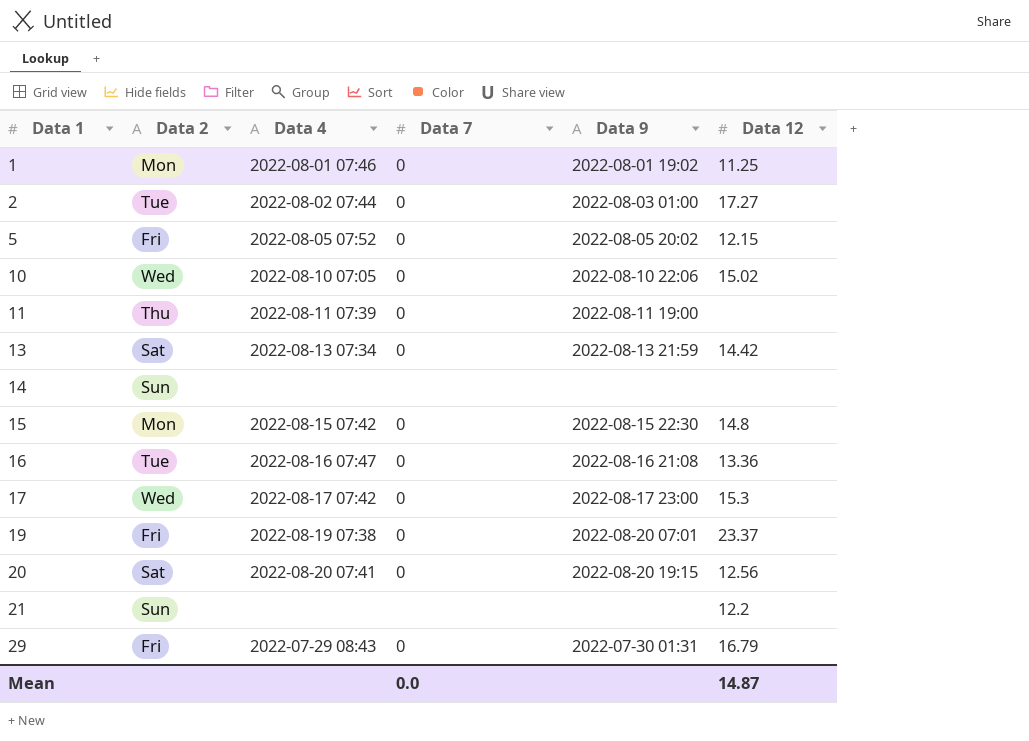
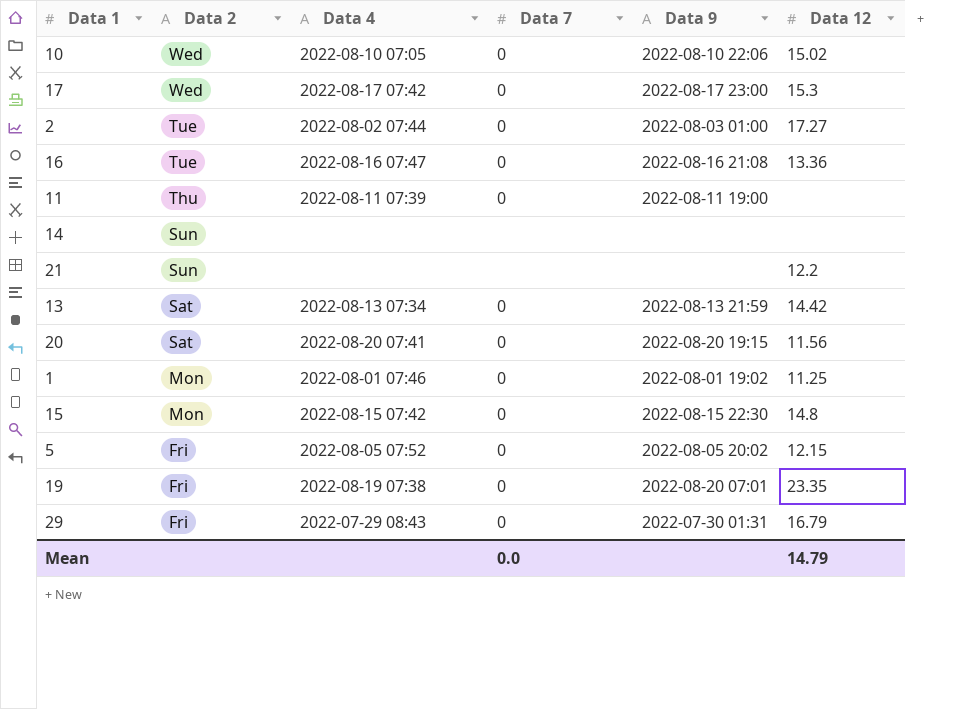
row order: Data 1 ascending -> Data 2 descending
20 | Data 12: 12.56 -> 11.56
19 | Data 12: 23.37 -> 23.35
Mean | Data 12: 14.87 -> 14.79

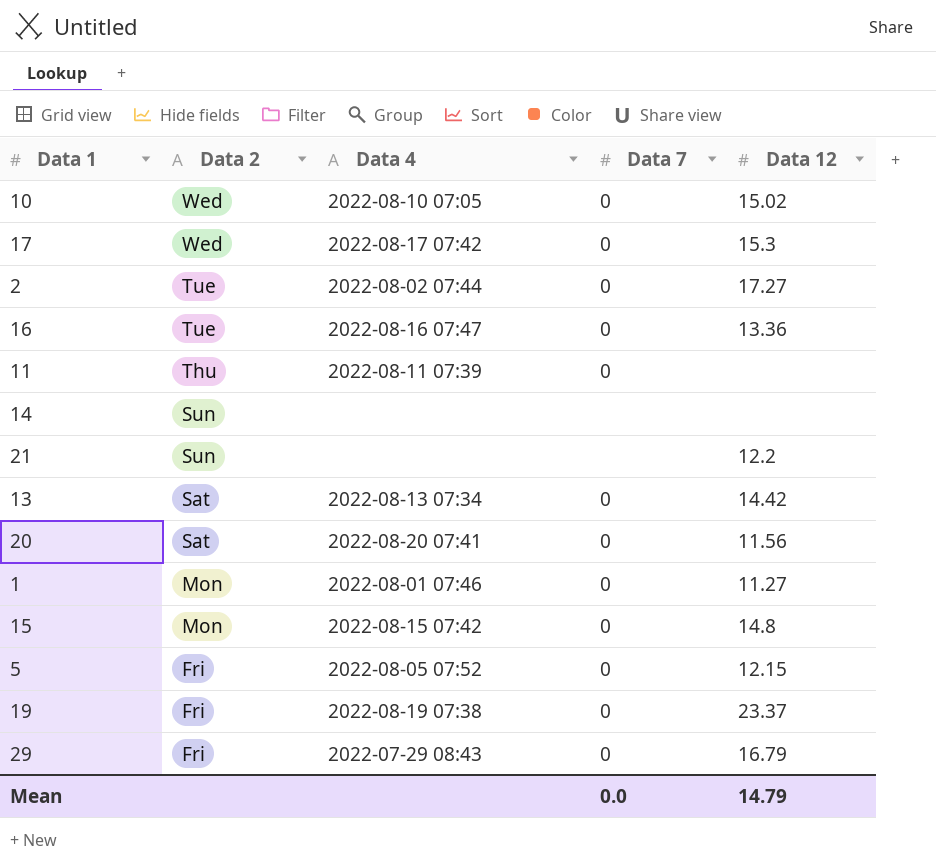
column Data 9 | position: 5 -> none
1 | Data 12: 11.25 -> 11.27
19 | Data 12: 23.35 -> 23.37

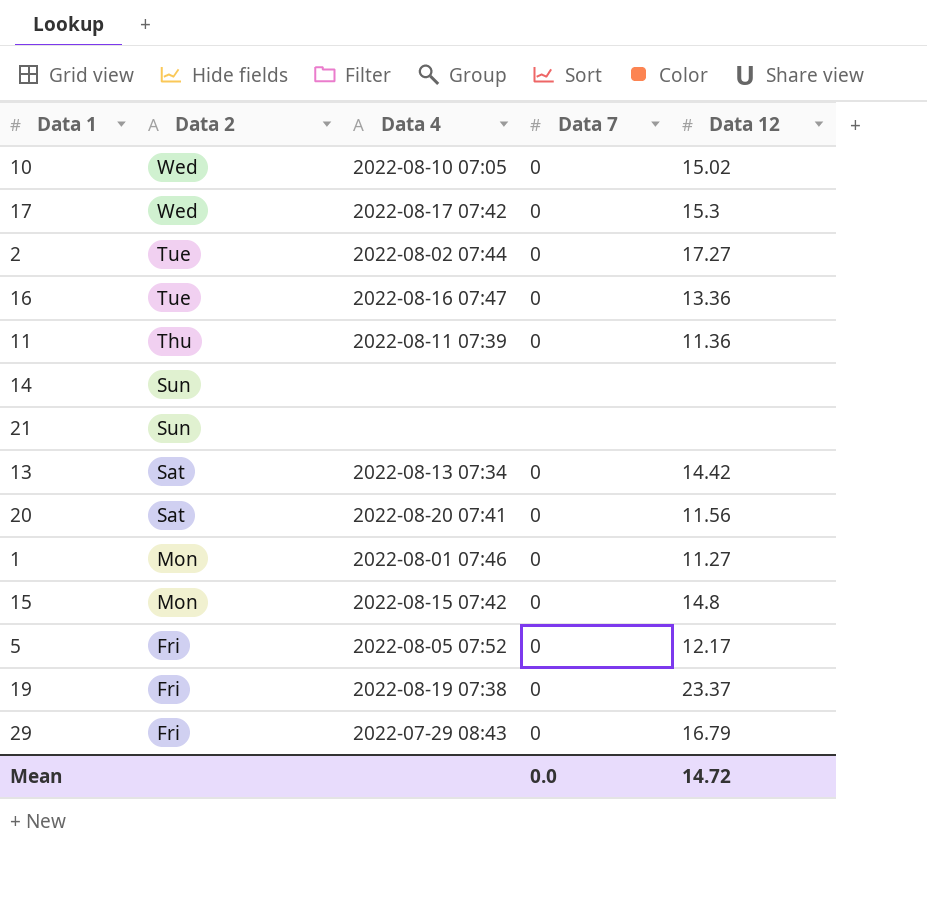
11 | Data 12: none -> 11.36
21 | Data 12: 12.2 -> none
5 | Data 12: 12.15 -> 12.17
Mean | Data 12: 14.79 -> 14.72

